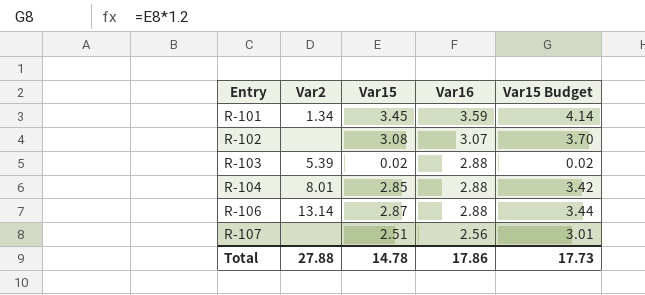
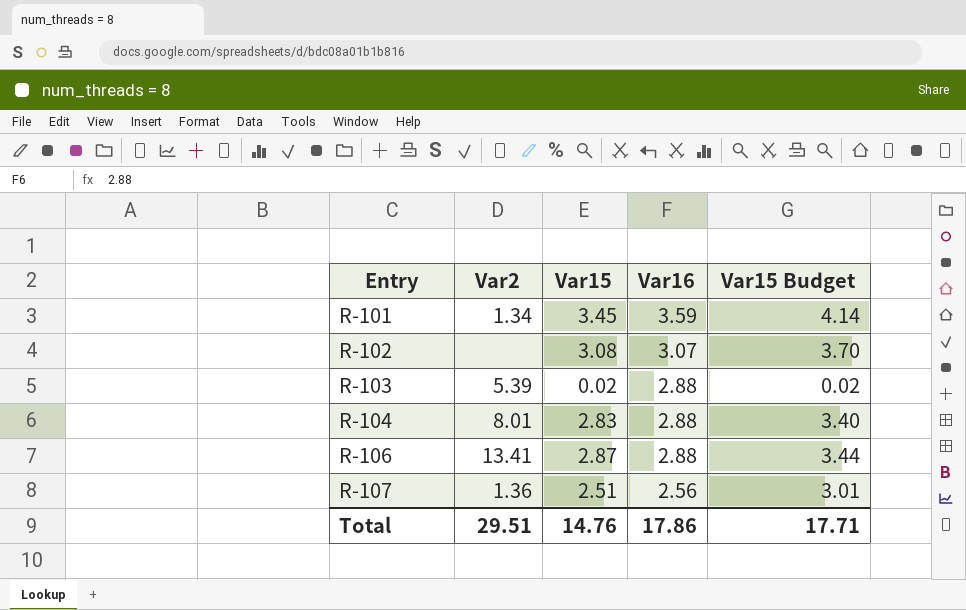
R-104 | Var15: 2.85 -> 2.83
R-104 | Var15 Budget: 3.42 -> 3.40
R-106 | Var2: 13.14 -> 13.41
R-107 | Var2: none -> 1.36
Total | Var2: 27.88 -> 29.51
Total | Var15: 14.78 -> 14.76
Total | Var15 Budget: 17.73 -> 17.71

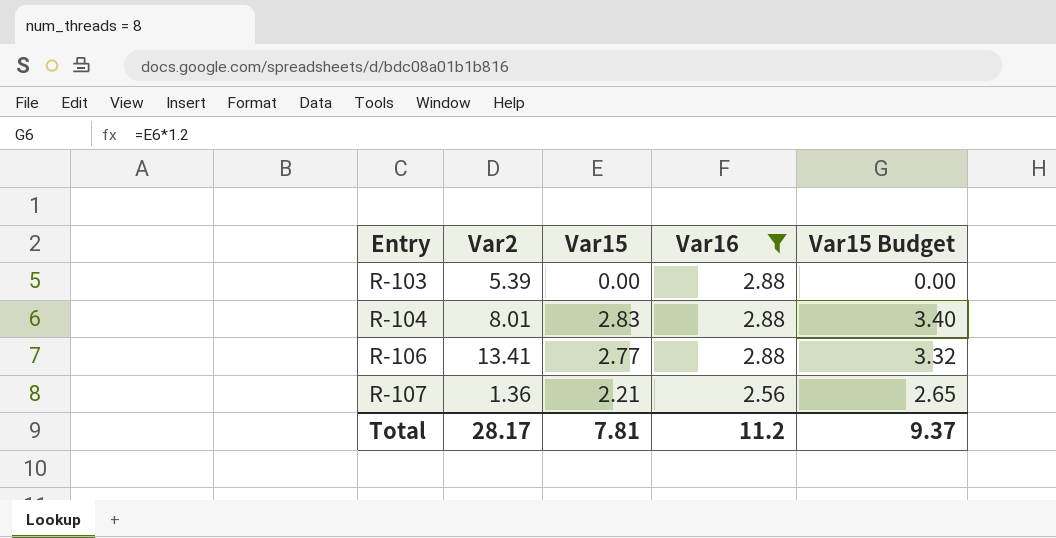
filter: none -> Var16 <= 2.88
R-103 | Var15: 0.02 -> 0.00
R-103 | Var15 Budget: 0.02 -> 0.00
R-106 | Var15: 2.87 -> 2.77
R-106 | Var15 Budget: 3.44 -> 3.32
R-107 | Var15: 2.51 -> 2.21
R-107 | Var15 Budget: 3.01 -> 2.65
Total | Var2: 29.51 -> 28.17
Total | Var15: 14.76 -> 7.81
Total | Var16: 17.86 -> 11.2
Total | Var15 Budget: 17.71 -> 9.37

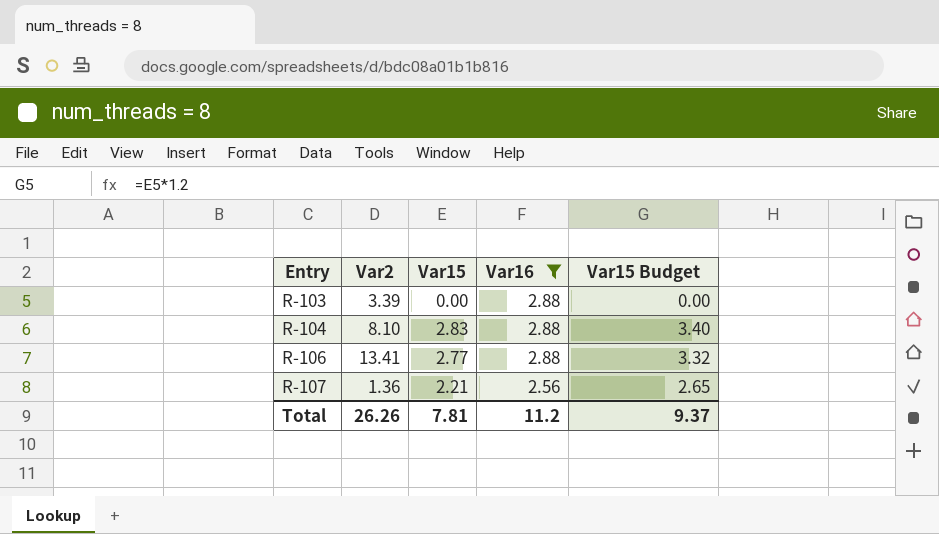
R-103 | Var2: 5.39 -> 3.39
R-104 | Var2: 8.01 -> 8.10
Total | Var2: 28.17 -> 26.26

